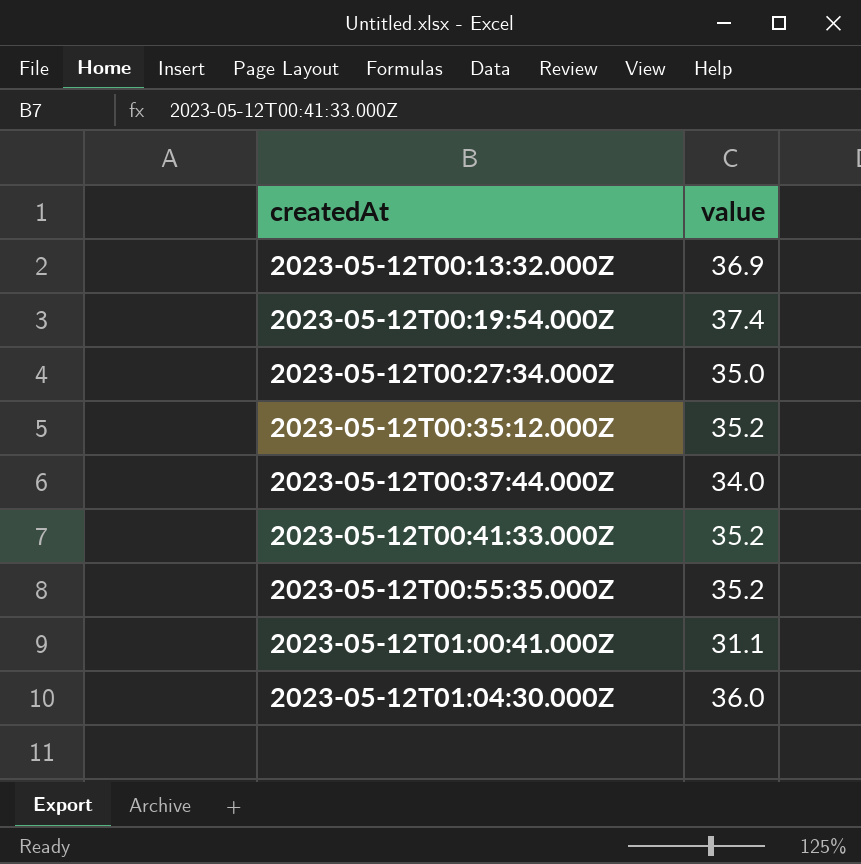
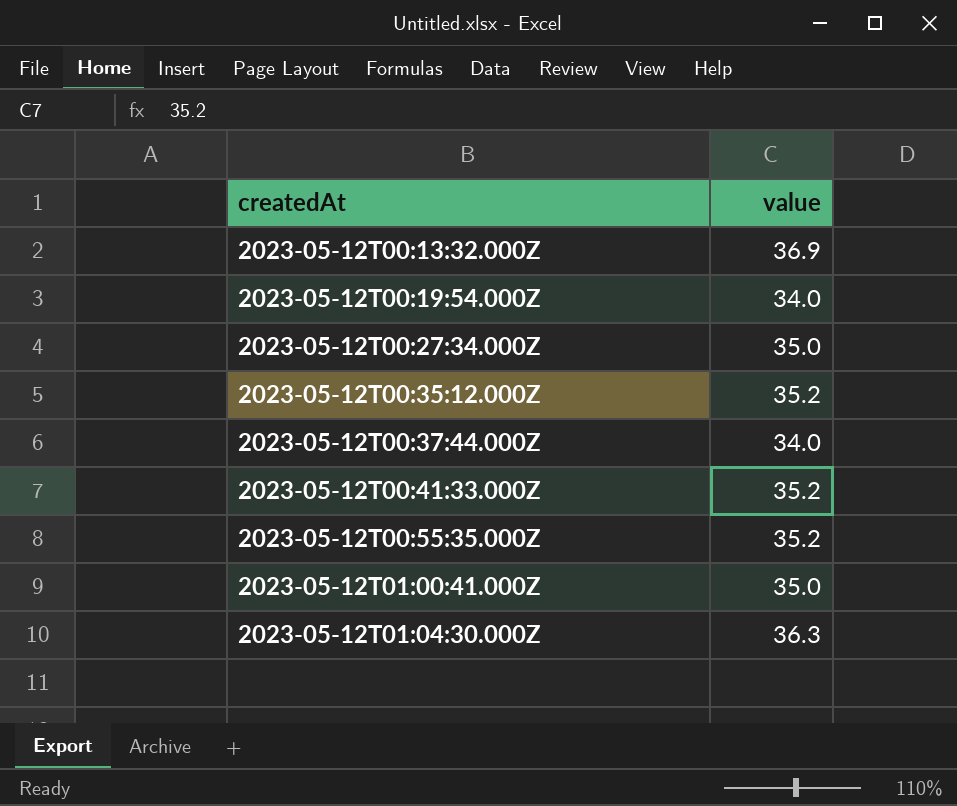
2023-05-12T00:19:54.000Z | value: 37.4 -> 34.0
2023-05-12T01:00:41.000Z | value: 31.1 -> 35.0
2023-05-12T01:04:30.000Z | value: 36.0 -> 36.3

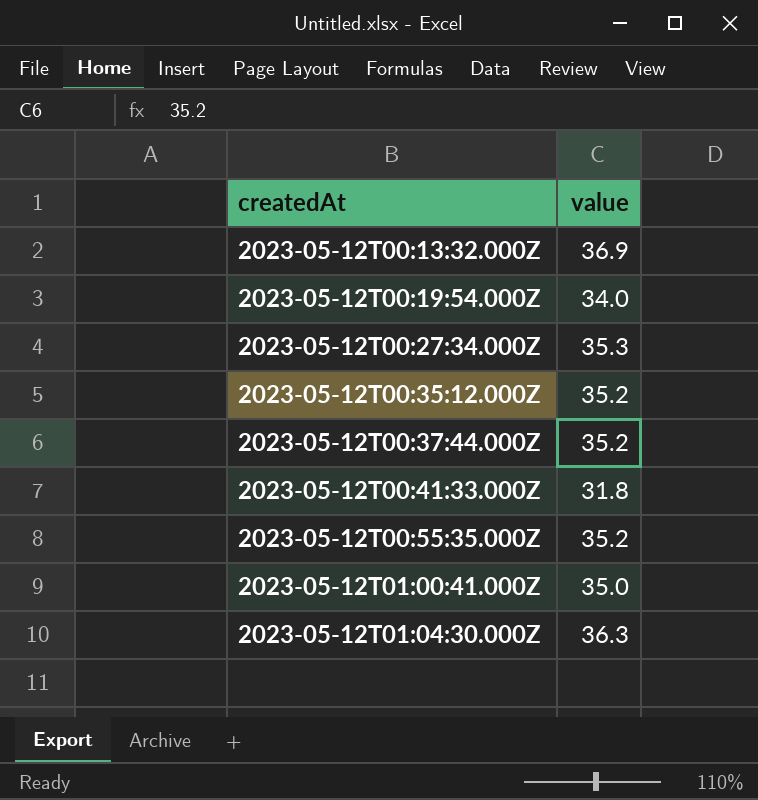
2023-05-12T00:27:34.000Z | value: 35.0 -> 35.3
2023-05-12T00:37:44.000Z | value: 34.0 -> 35.2
2023-05-12T00:41:33.000Z | value: 35.2 -> 31.8

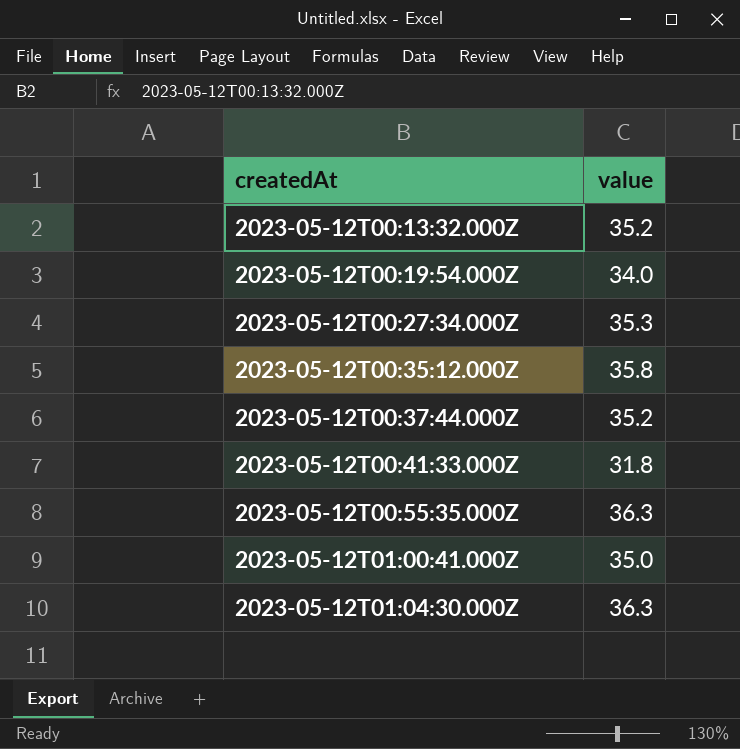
2023-05-12T00:13:32.000Z | value: 36.9 -> 35.2
2023-05-12T00:35:12.000Z | value: 35.2 -> 35.8
2023-05-12T00:55:35.000Z | value: 35.2 -> 36.3

